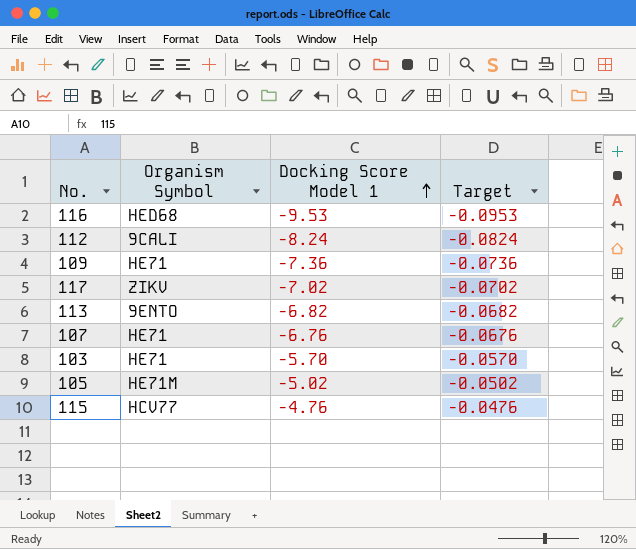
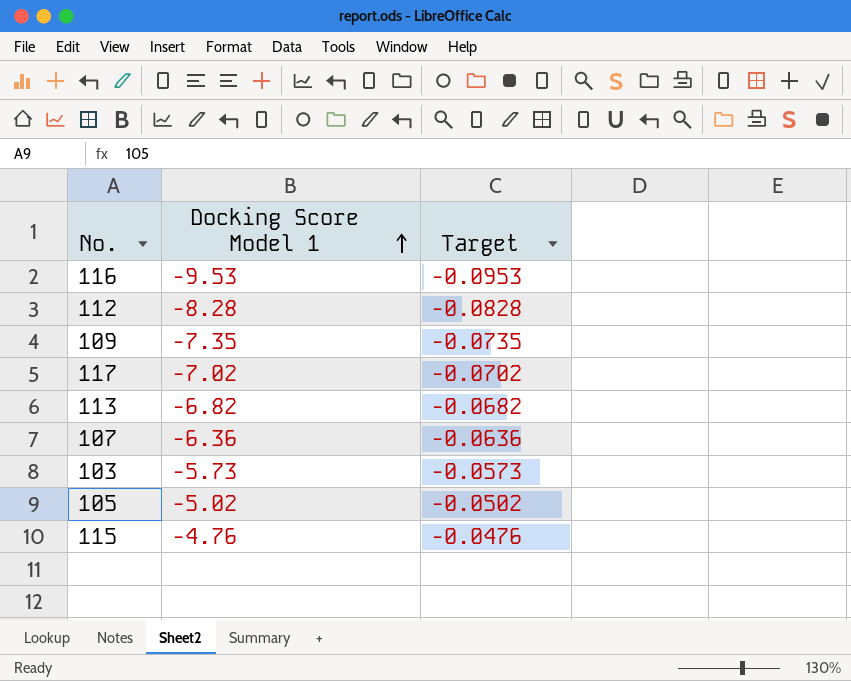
column Organism Symbol | position: 2 -> none
112 | Docking Score Model 1: -8.24 -> -8.28
112 | Target: -0.0824 -> -0.0828
109 | Docking Score Model 1: -7.36 -> -7.35
109 | Target: -0.0736 -> -0.0735
107 | Docking Score Model 1: -6.76 -> -6.36
107 | Target: -0.0676 -> -0.0636
103 | Docking Score Model 1: -5.70 -> -5.73
103 | Target: -0.0570 -> -0.0573

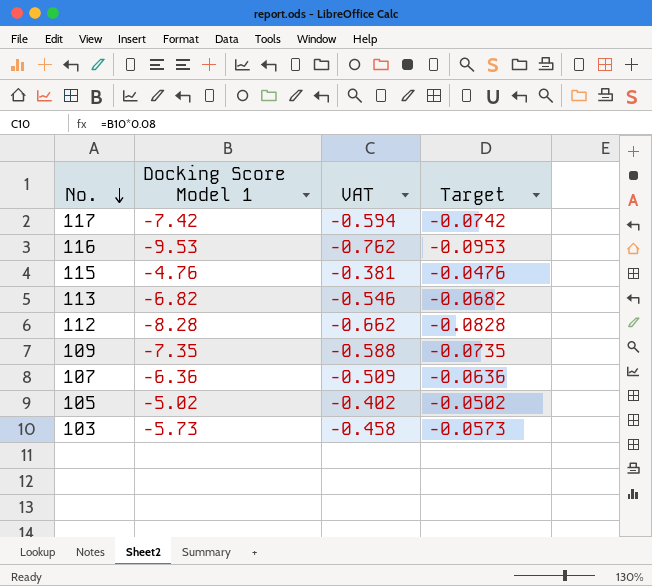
row order: Docking Score Model 1 ascending -> No. descending
column VAT | formula: none -> [Docking Score Model 1] * 0.08
117 | Docking Score Model 1: -7.02 -> -7.42
117 | Target: -0.0702 -> -0.0742

